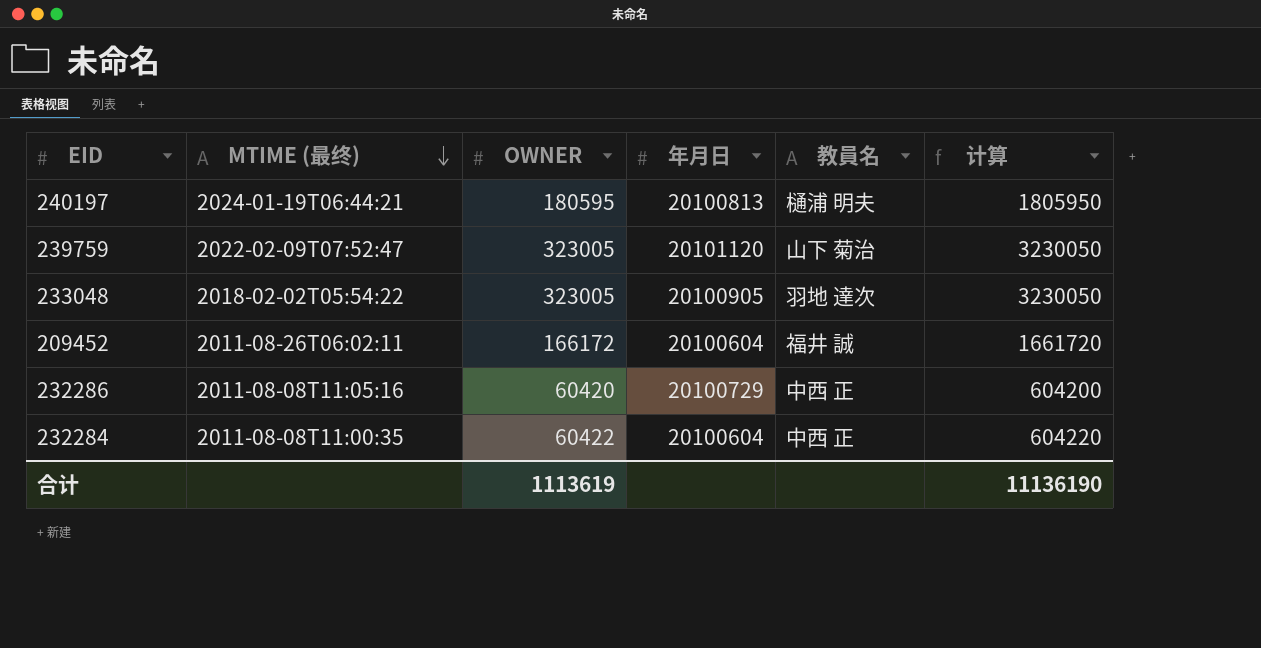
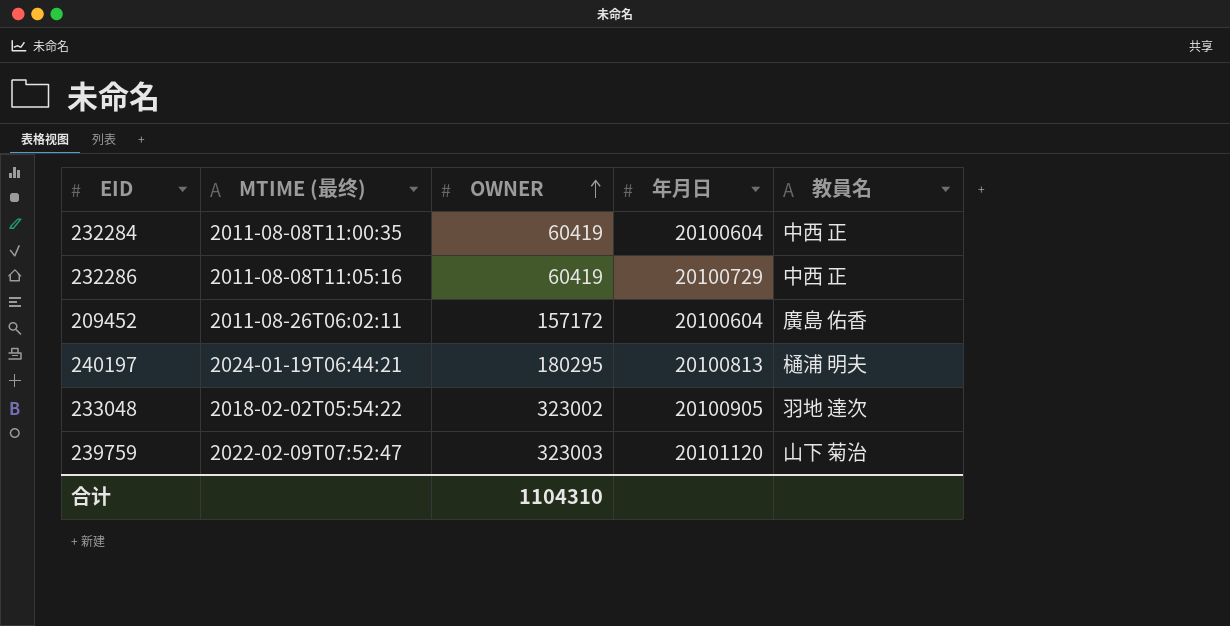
row order: MTIME (最终) descending -> OWNER ascending
column 计算 | formula: [OWNER] * 10 -> none
232284 | OWNER: 60422 -> 60419
232286 | OWNER: 60420 -> 60419
209452 | OWNER: 166172 -> 157172
209452 | 教員名: 福井 誠 -> 廣島 佑香
240197 | OWNER: 180595 -> 180295
233048 | OWNER: 323005 -> 323002
239759 | OWNER: 323005 -> 323003
合计 | OWNER: 1113619 -> 1104310

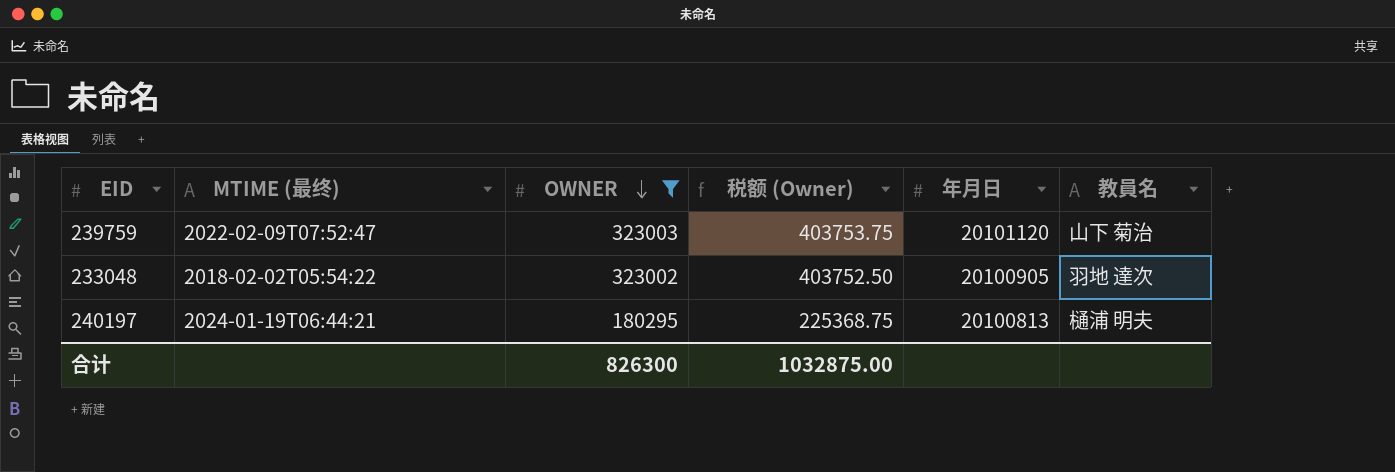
filter: none -> OWNER >= 180295
row order: OWNER ascending -> OWNER descending
column 税额 (Owner) | formula: none -> [OWNER] * 1.25
合计 | OWNER: 1104310 -> 826300

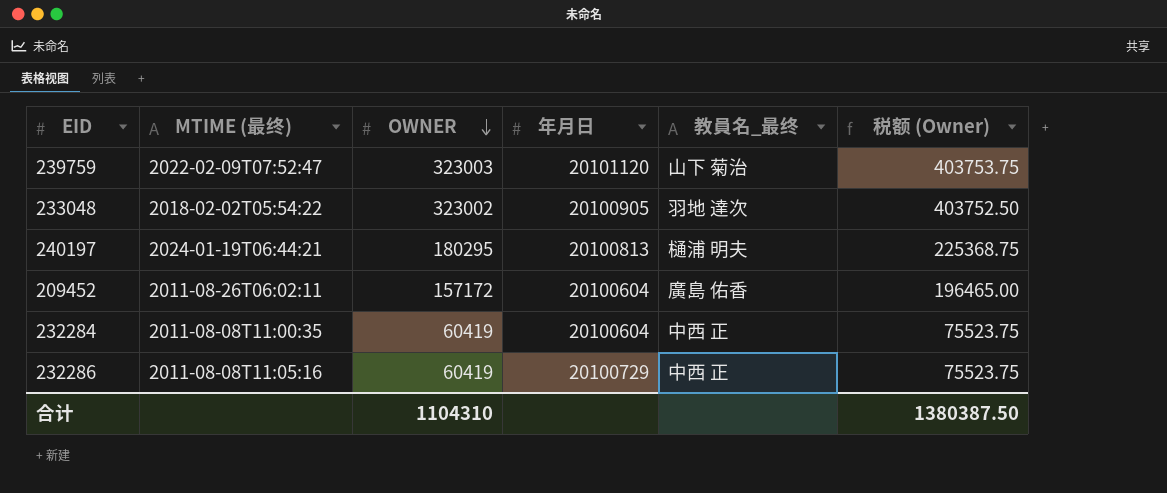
filter: OWNER >= 180295 -> none
column name: 教員名 -> 教員名_最终
column 税额 (Owner) | position: 4 -> 6
合计 | OWNER: 826300 -> 1104310
合计 | 税额 (Owner): 1032875.00 -> 1380387.50

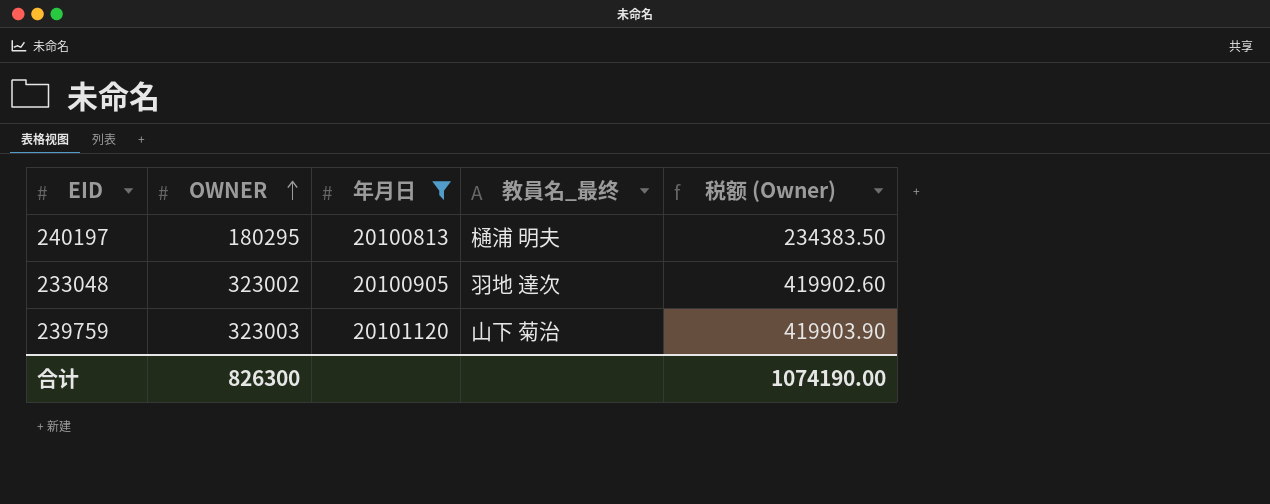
filter: none -> 年月日 >= 20100813
row order: OWNER descending -> OWNER ascending
column MTIME (最终) | position: 2 -> none
column 税额 (Owner) | formula: [OWNER] * 1.25 -> [OWNER] * 1.3
合计 | OWNER: 1104310 -> 826300
合计 | 税额 (Owner): 1380387.50 -> 1074190.00

